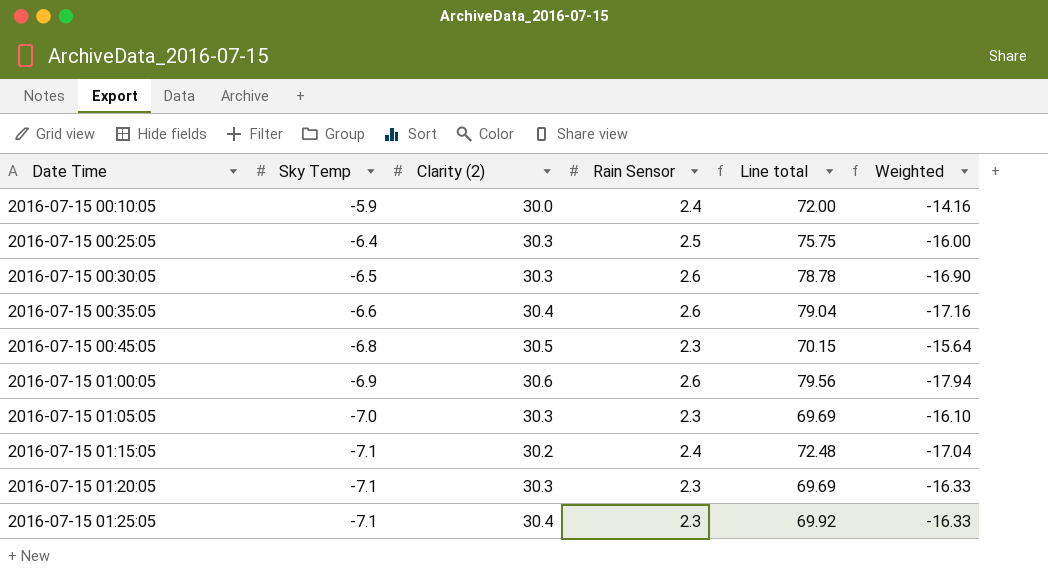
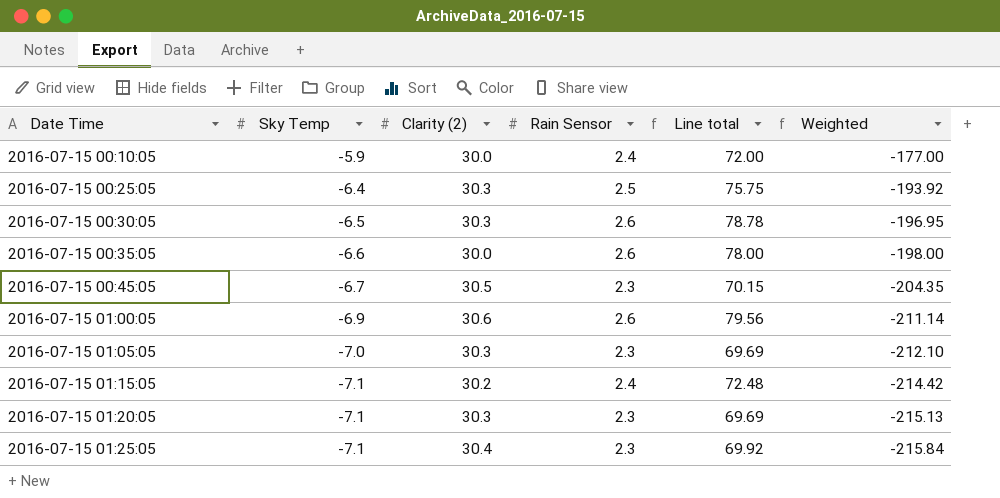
column Weighted | formula: [Sky Temp] * [Rain Sensor] -> [Sky Temp] * [Clarity (2)]
2016-07-15 00:35:05 | Clarity (2): 30.4 -> 30.0
2016-07-15 00:35:05 | Line total: 79.04 -> 78.00
2016-07-15 00:45:05 | Sky Temp: -6.8 -> -6.7

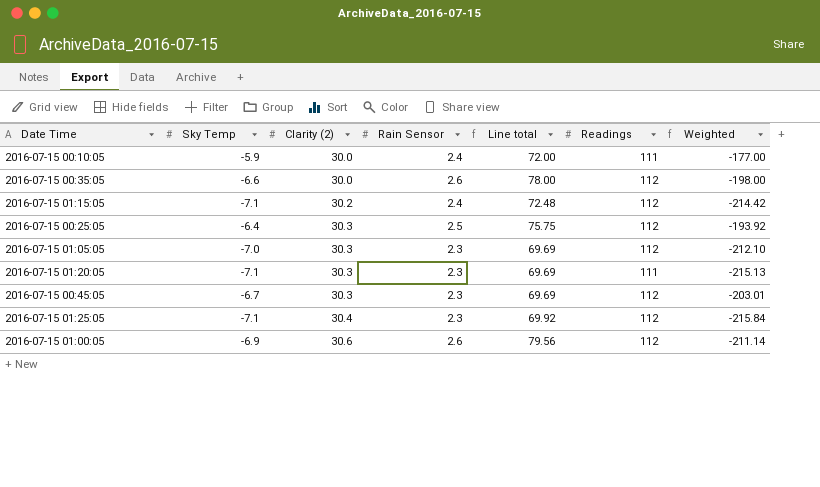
row order: Date Time ascending -> Clarity (2) ascending
column Readings | position: none -> 6
row 2016-07-15 00:30:05: -6.5 | 30.3 | 2.6 | 78.78 | -196.95 -> none
2016-07-15 00:45:05 | Clarity (2): 30.5 -> 30.3
2016-07-15 00:45:05 | Line total: 70.15 -> 69.69
2016-07-15 00:45:05 | Weighted: -204.35 -> -203.01

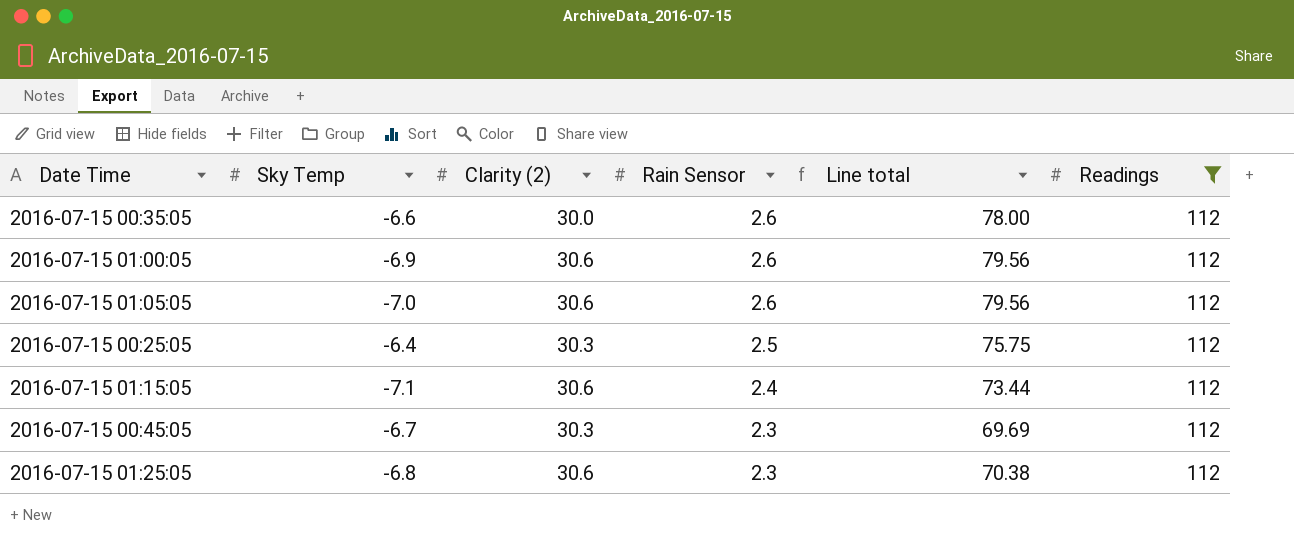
filter: none -> Readings = 112
row order: Clarity (2) ascending -> Rain Sensor descending
column Weighted | formula: [Sky Temp] * [Clarity (2)] -> none
2016-07-15 01:05:05 | Clarity (2): 30.3 -> 30.6
2016-07-15 01:05:05 | Rain Sensor: 2.3 -> 2.6
2016-07-15 01:05:05 | Line total: 69.69 -> 79.56
2016-07-15 01:15:05 | Clarity (2): 30.2 -> 30.6
2016-07-15 01:15:05 | Line total: 72.48 -> 73.44
2016-07-15 01:25:05 | Sky Temp: -7.1 -> -6.8
2016-07-15 01:25:05 | Clarity (2): 30.4 -> 30.6
2016-07-15 01:25:05 | Line total: 69.92 -> 70.38

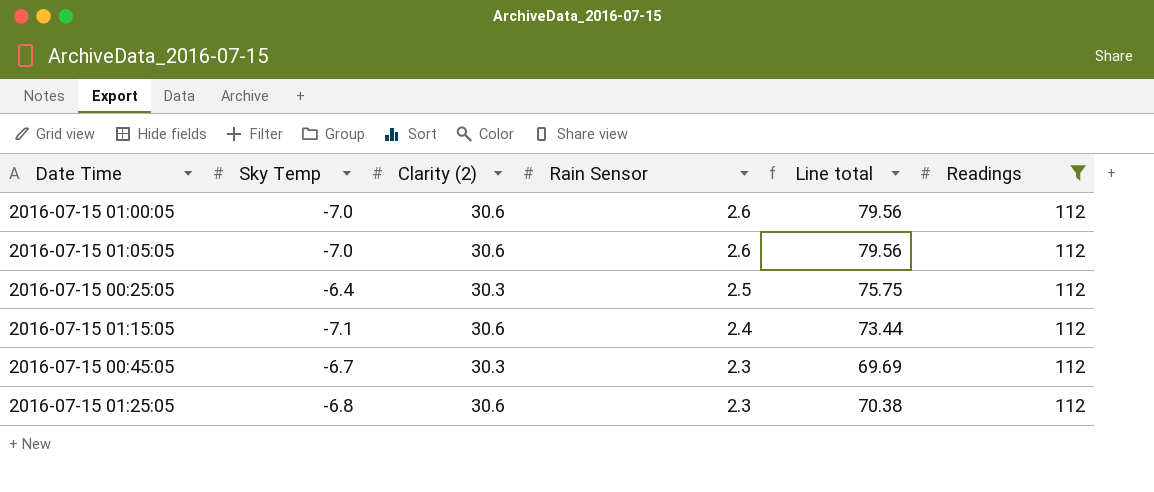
row 2016-07-15 00:35:05: -6.6 | 30.0 | 2.6 | 78.00 | 112 -> none
2016-07-15 01:00:05 | Sky Temp: -6.9 -> -7.0

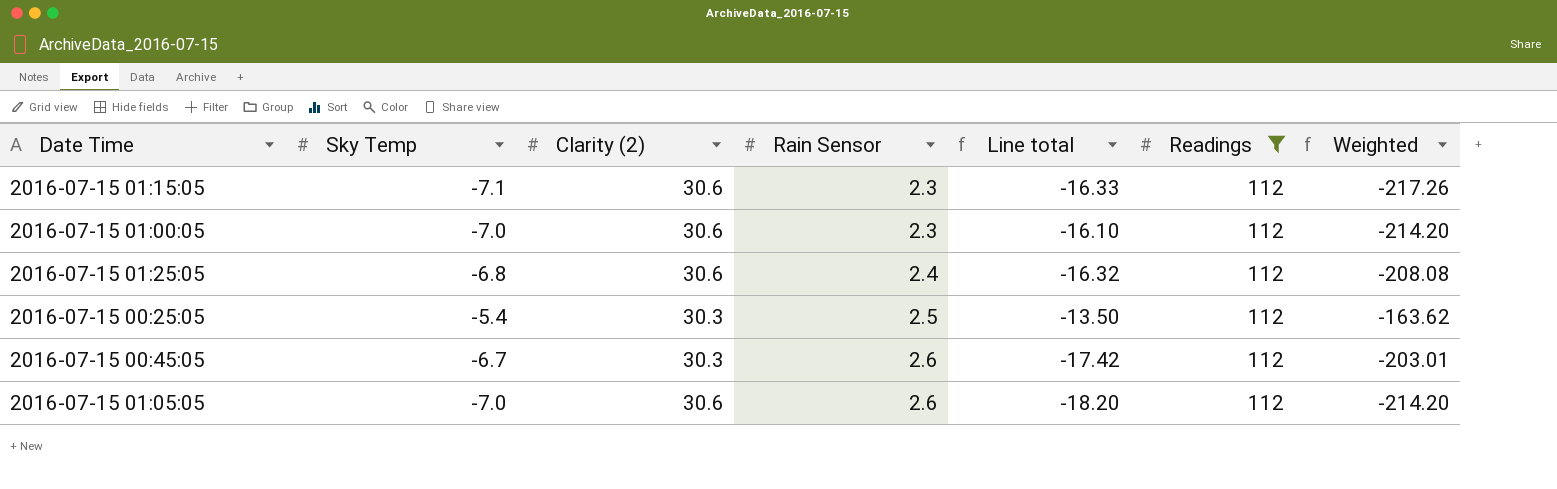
row order: Rain Sensor descending -> Rain Sensor ascending
column Line total | formula: [Clarity (2)] * [Rain Sensor] -> [Sky Temp] * [Rain Sensor]
column Weighted | formula: none -> [Sky Temp] * [Clarity (2)]
2016-07-15 01:15:05 | Rain Sensor: 2.4 -> 2.3
2016-07-15 01:00:05 | Rain Sensor: 2.6 -> 2.3
2016-07-15 01:25:05 | Rain Sensor: 2.3 -> 2.4
2016-07-15 00:25:05 | Sky Temp: -6.4 -> -5.4
2016-07-15 00:45:05 | Rain Sensor: 2.3 -> 2.6

